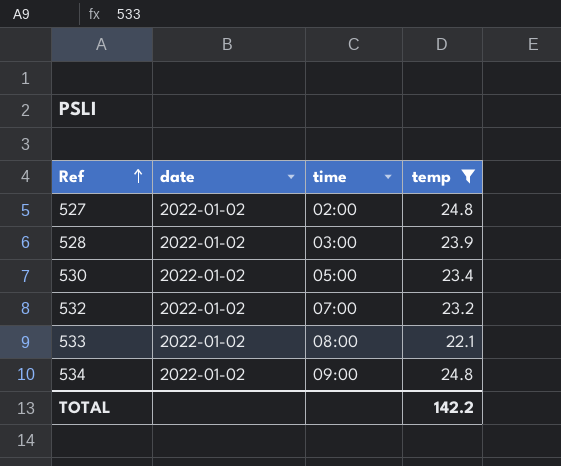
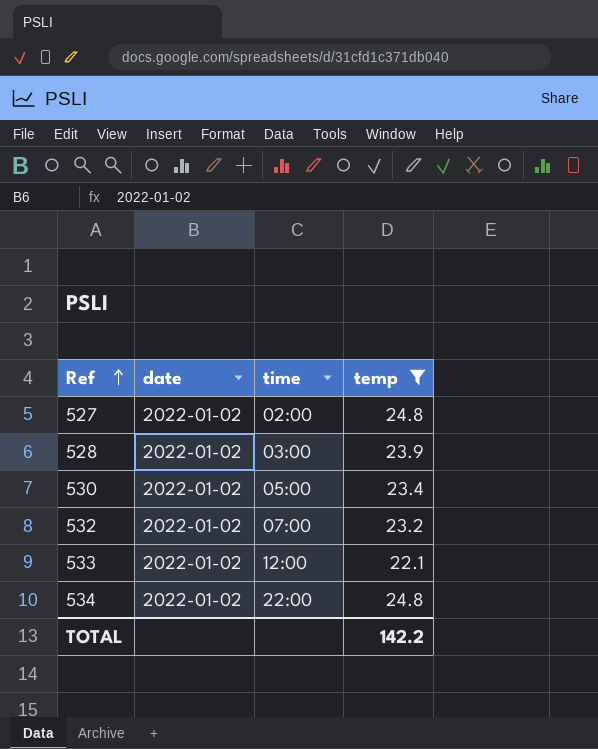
533 | time: 08:00 -> 12:00
534 | time: 09:00 -> 22:00

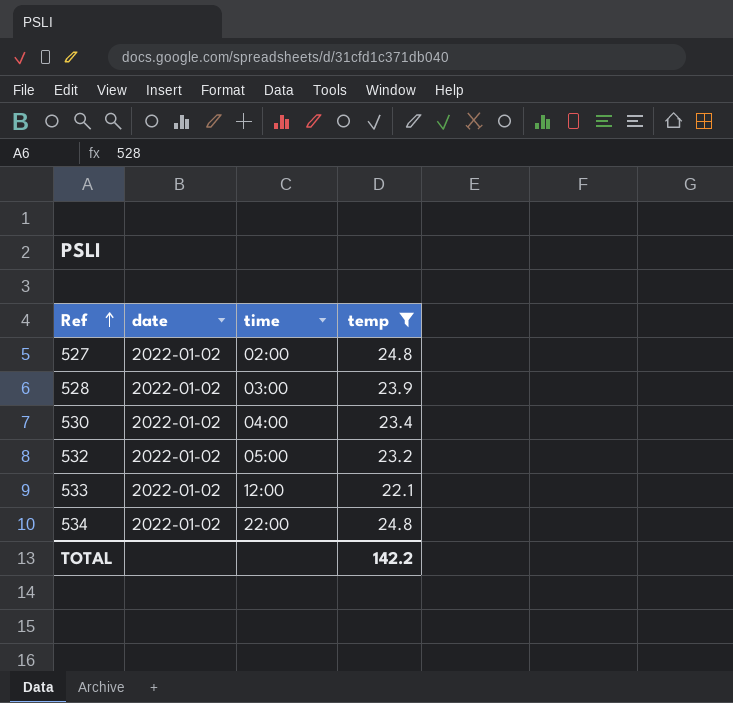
530 | time: 05:00 -> 04:00
532 | time: 07:00 -> 05:00

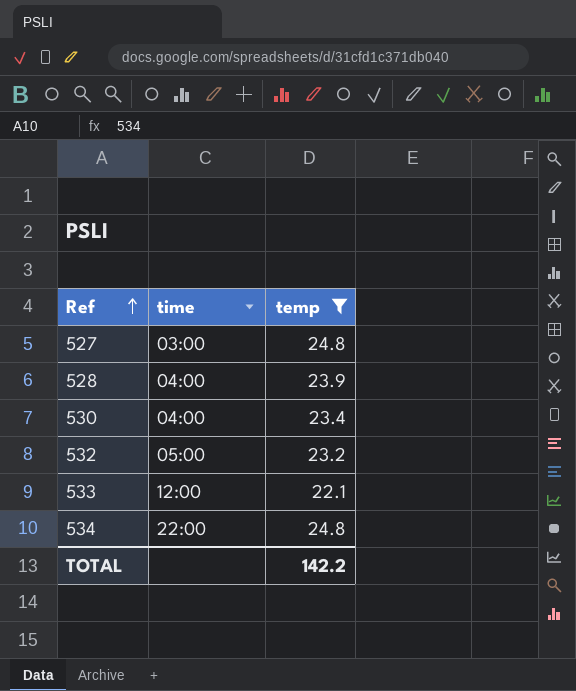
column date | position: 2 -> none
527 | time: 02:00 -> 03:00
528 | time: 03:00 -> 04:00

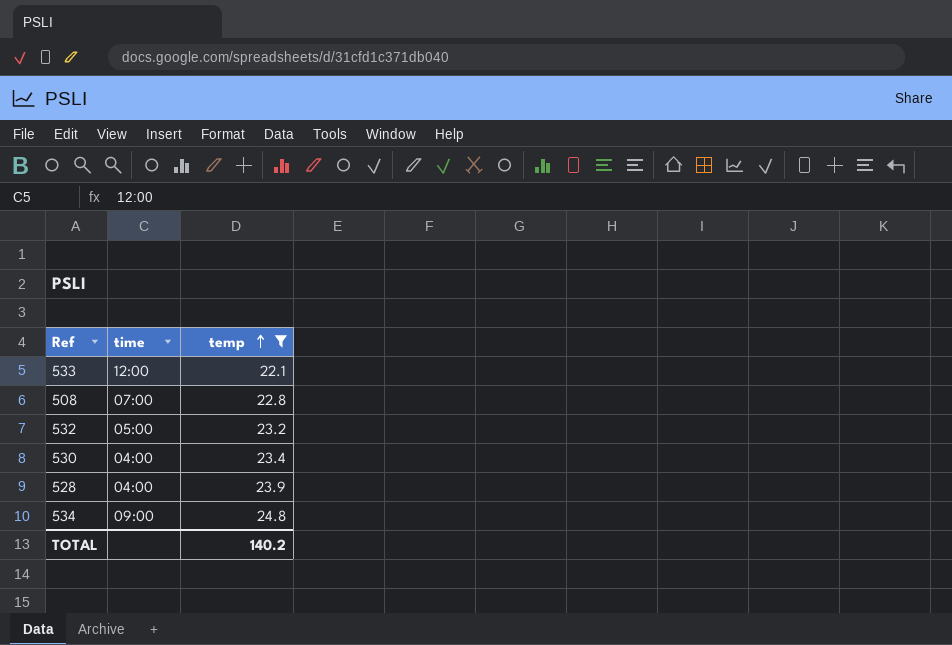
row order: Ref ascending -> temp ascending
row 527: 03:00 | 24.8 -> none
row 508: none -> 07:00 | 22.8
534 | time: 22:00 -> 09:00
TOTAL | temp: 142.2 -> 140.2

